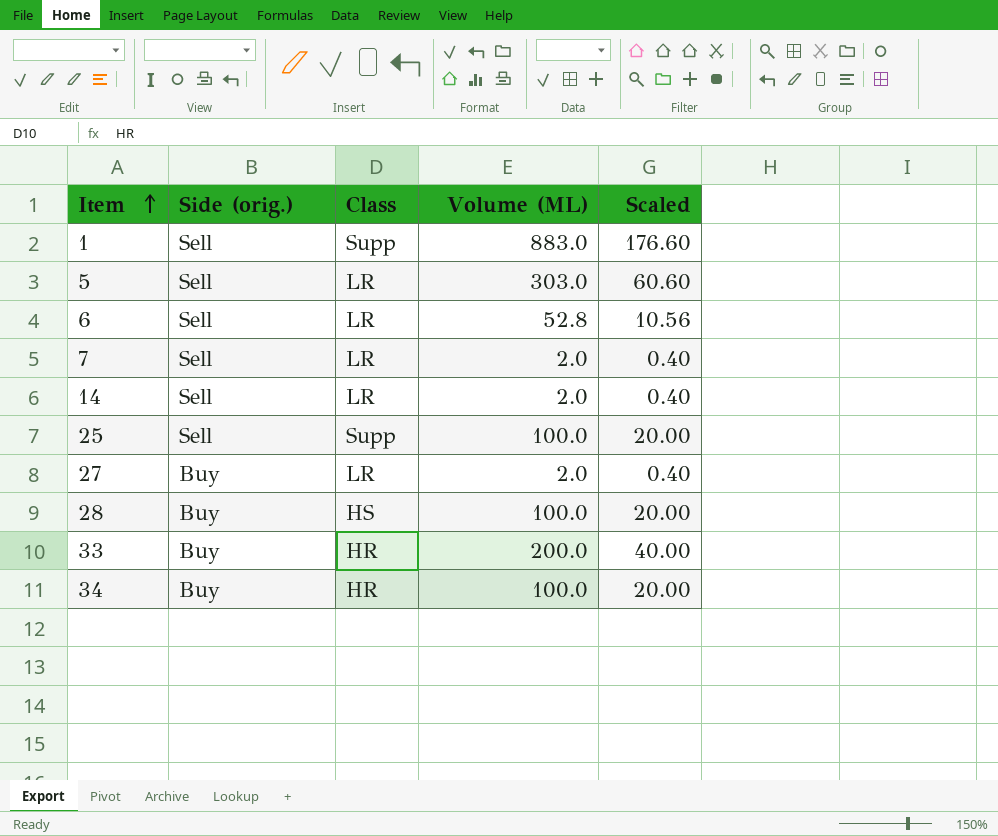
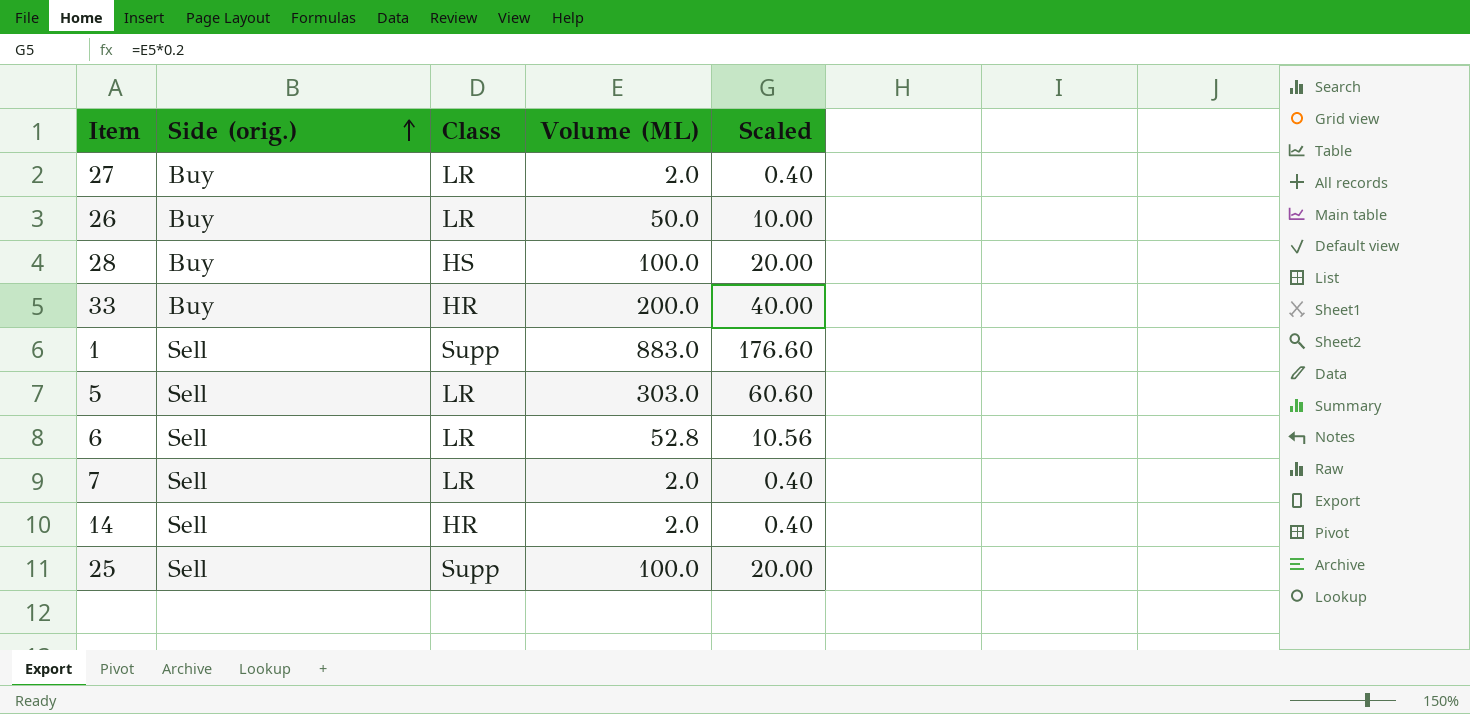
row order: Item ascending -> Side (orig.) ascending
row 34: Buy | HR | 100.0 | 20.00 -> none
row 26: none -> Buy | LR | 50.0 | 10.00
14 | Class: LR -> HR

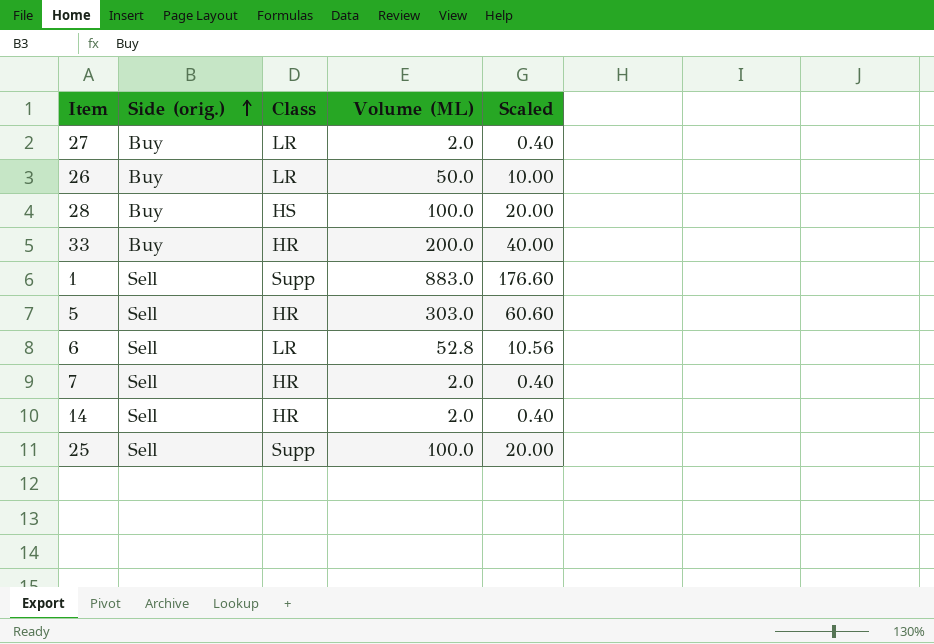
5 | Class: LR -> HR
7 | Class: LR -> HR

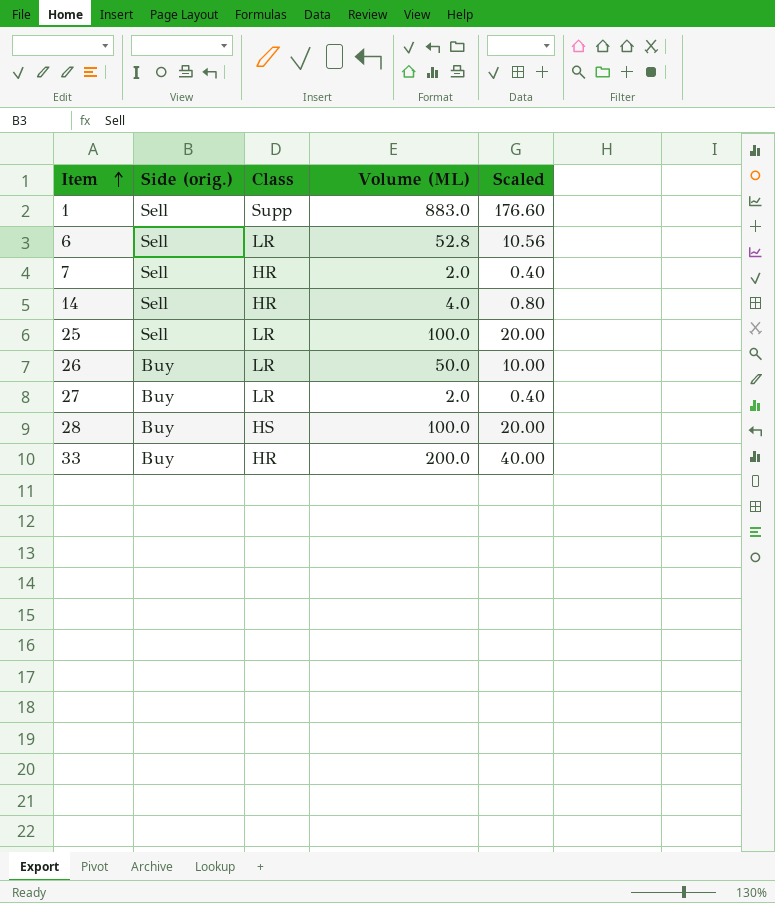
row order: Side (orig.) ascending -> Item ascending
row 5: Sell | HR | 303.0 | 60.60 -> none
14 | Volume (ML): 2.0 -> 4.0
14 | Scaled: 0.40 -> 0.80
25 | Class: Supp -> LR

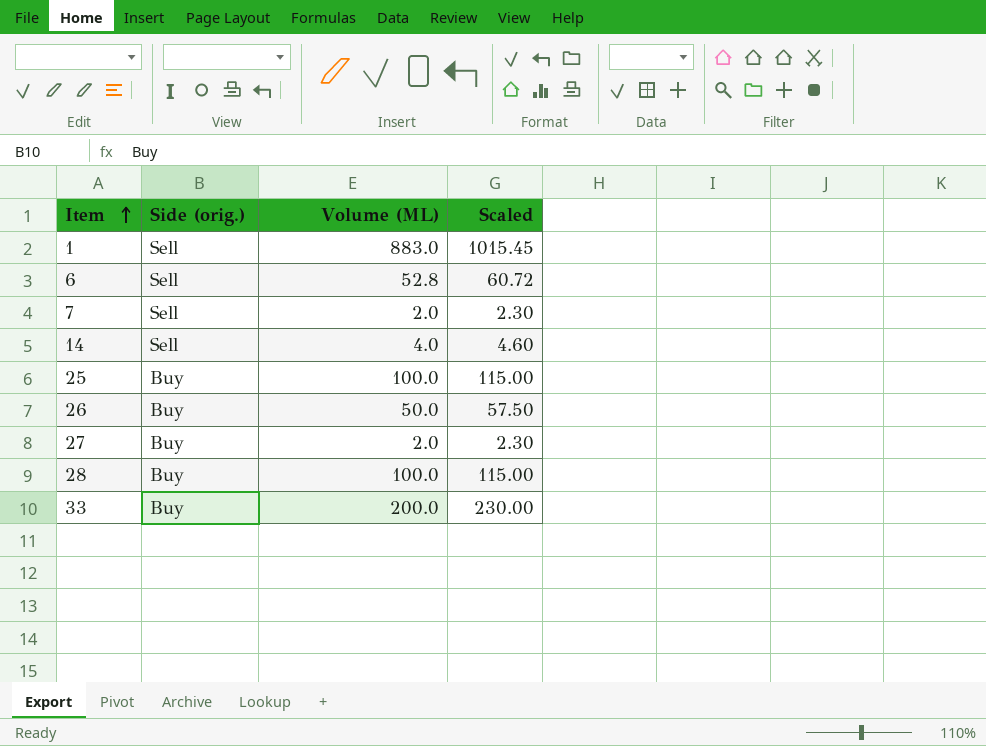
column Class | position: 3 -> none
column Scaled | formula: [Volume (ML)] * 0.2 -> [Volume (ML)] * 1.15
25 | Side (orig.): Sell -> Buy

